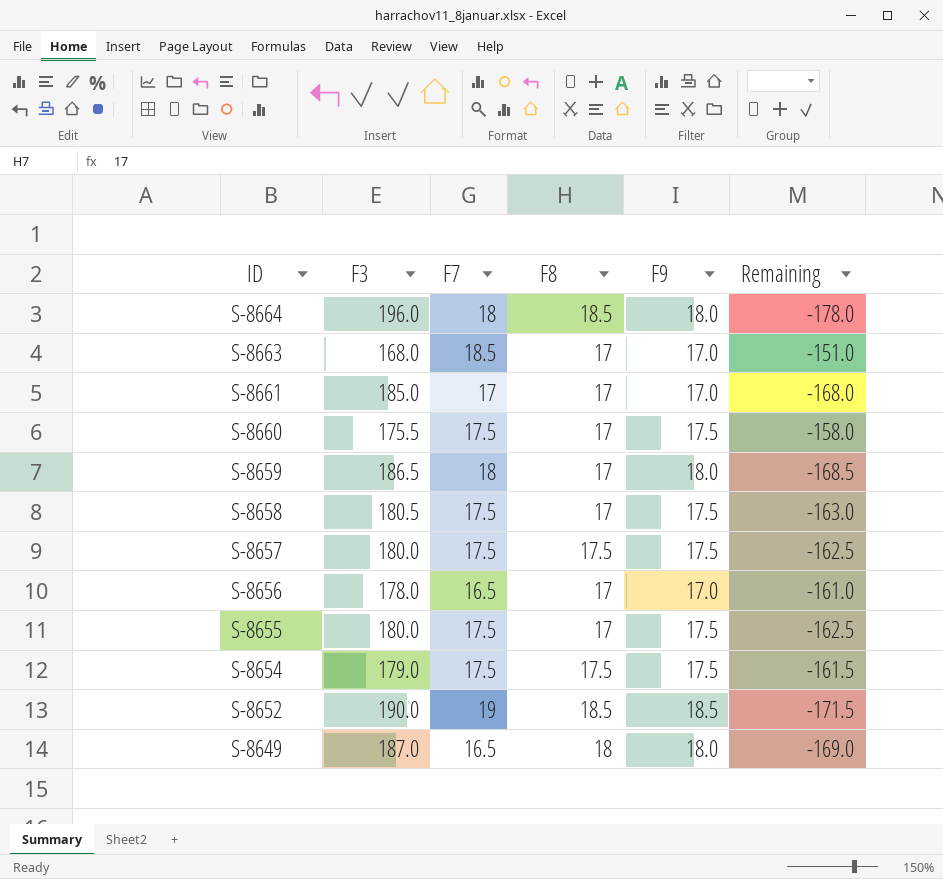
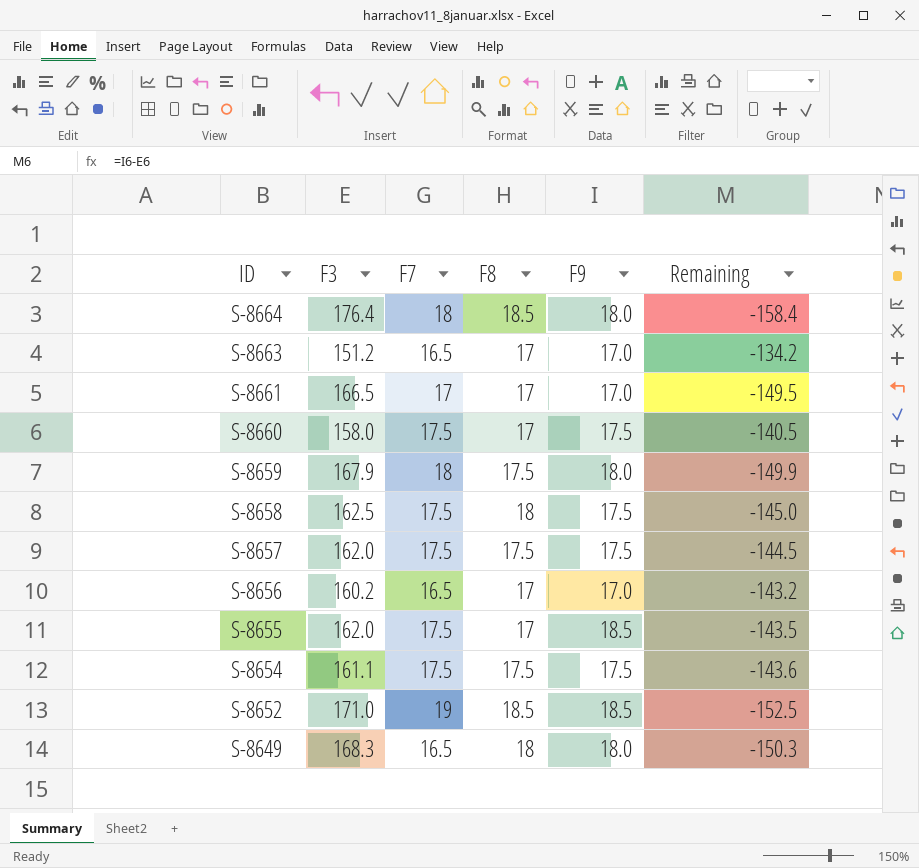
S-8664 | F3: 196.0 -> 176.4
S-8664 | Remaining: -178.0 -> -158.4
S-8663 | F3: 168.0 -> 151.2
S-8663 | F7: 18.5 -> 16.5
S-8663 | Remaining: -151.0 -> -134.2
S-8661 | F3: 185.0 -> 166.5
S-8661 | Remaining: -168.0 -> -149.5
S-8660 | F3: 175.5 -> 158.0
S-8660 | Remaining: -158.0 -> -140.5
S-8659 | F3: 186.5 -> 167.9
S-8659 | F8: 17 -> 17.5
S-8659 | Remaining: -168.5 -> -149.9
S-8658 | F3: 180.5 -> 162.5
S-8658 | F8: 17 -> 18
S-8658 | Remaining: -163.0 -> -145.0
S-8657 | F3: 180.0 -> 162.0
S-8657 | Remaining: -162.5 -> -144.5
S-8656 | F3: 178.0 -> 160.2
S-8656 | Remaining: -161.0 -> -143.2
S-8655 | F3: 180.0 -> 162.0
S-8655 | F9: 17.5 -> 18.5
S-8655 | Remaining: -162.5 -> -143.5
S-8654 | F3: 179.0 -> 161.1
S-8654 | Remaining: -161.5 -> -143.6
S-8652 | F3: 190.0 -> 171.0
S-8652 | Remaining: -171.5 -> -152.5
S-8649 | F3: 187.0 -> 168.3
S-8649 | Remaining: -169.0 -> -150.3

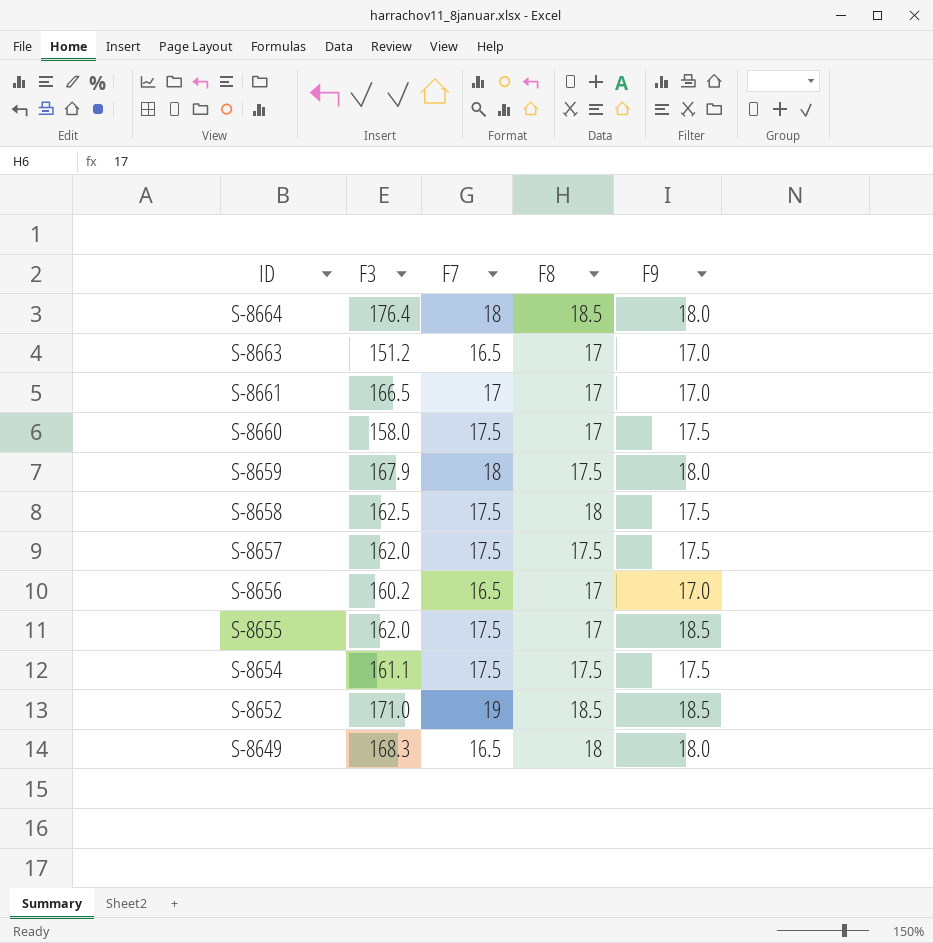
column Remaining | formula: [F9] - [F3] -> none

